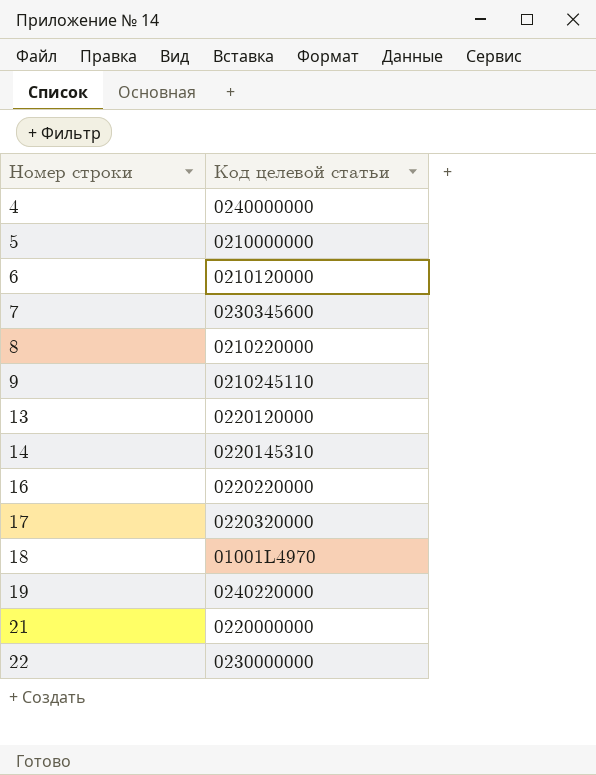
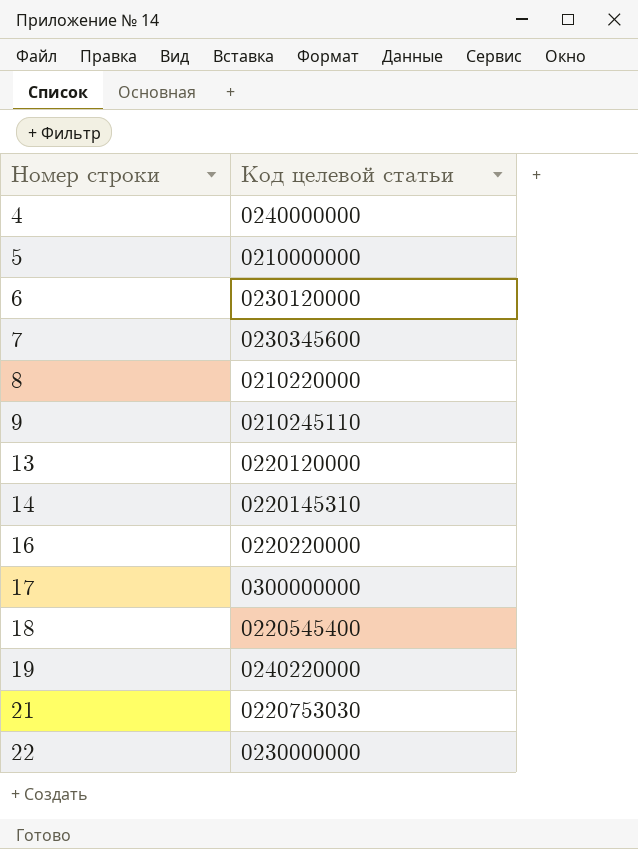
6 | Код целевой статьи: 0210120000 -> 0230120000
17 | Код целевой статьи: 0220320000 -> 0300000000
18 | Код целевой статьи: 01001L4970 -> 0220545400
21 | Код целевой статьи: 0220000000 -> 0220753030

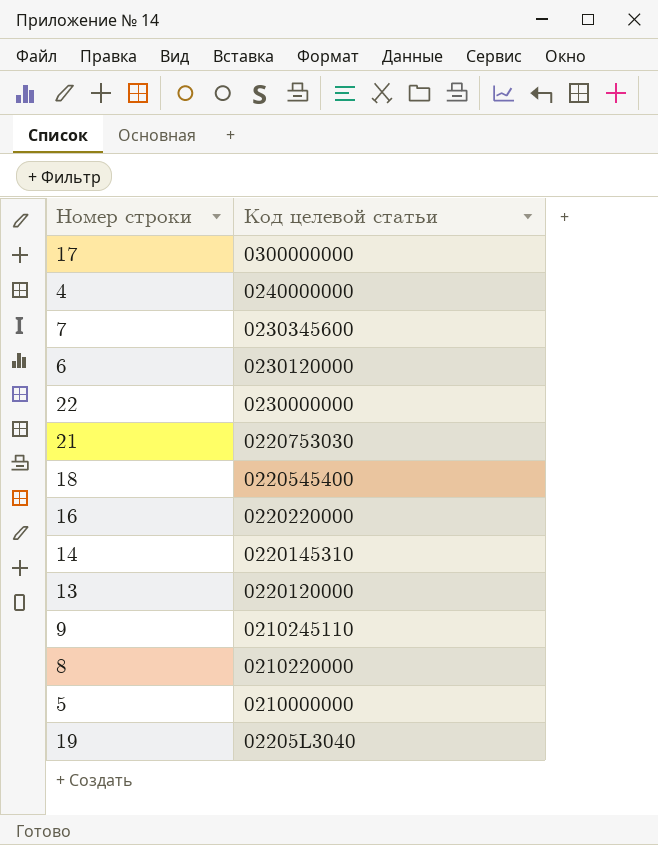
row order: Номер строки ascending -> Код целевой статьи descending
19 | Код целевой статьи: 0240220000 -> 02205L3040

